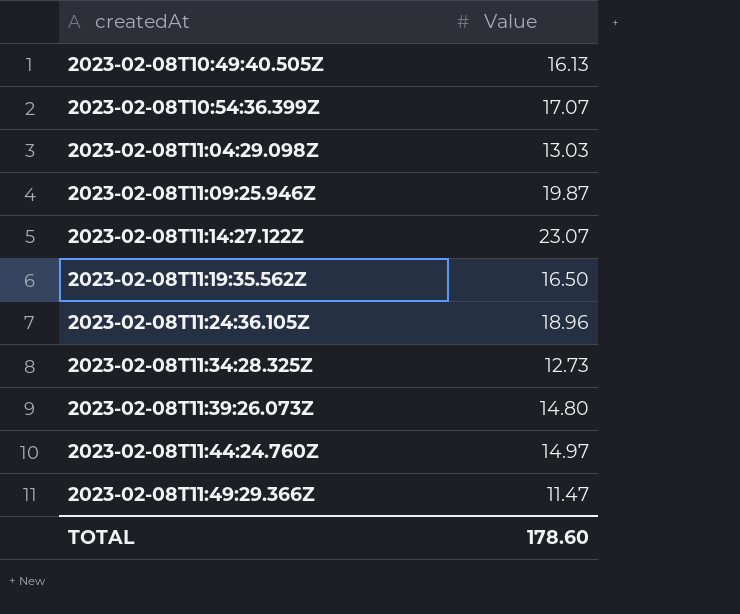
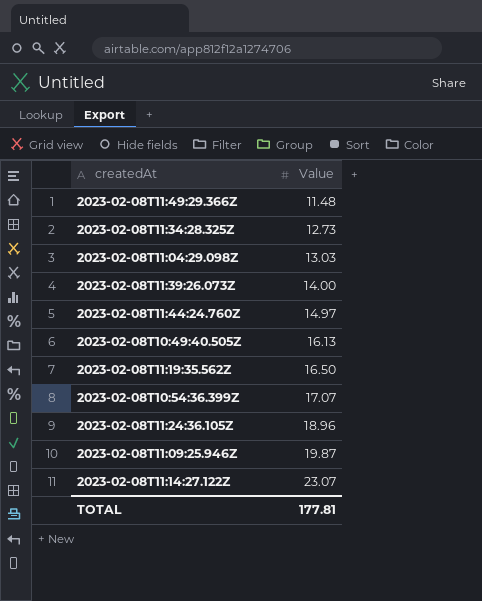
row order: createdAt ascending -> Value ascending
2023-02-08T11:49:29.366Z | Value: 11.47 -> 11.48
2023-02-08T11:39:26.073Z | Value: 14.80 -> 14.00
TOTAL | Value: 178.60 -> 177.81

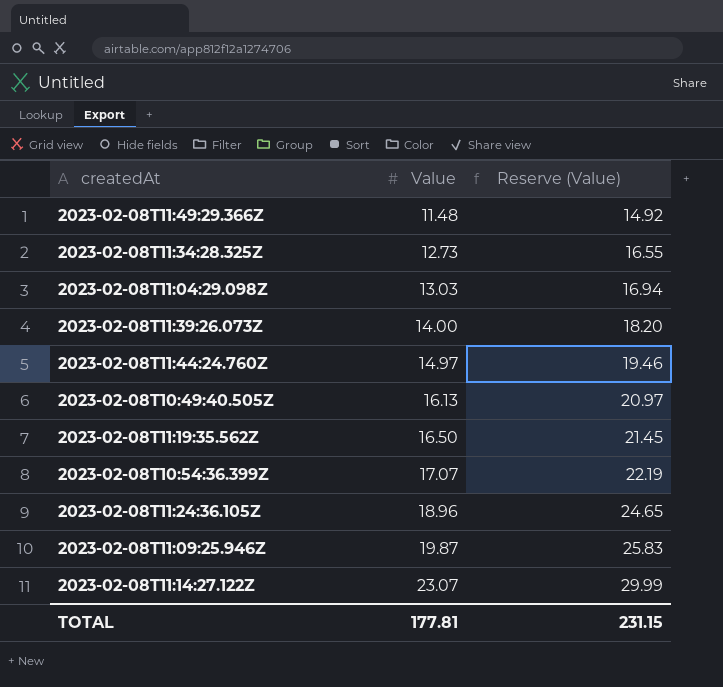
column Reserve (Value) | formula: none -> [Value] * 1.3

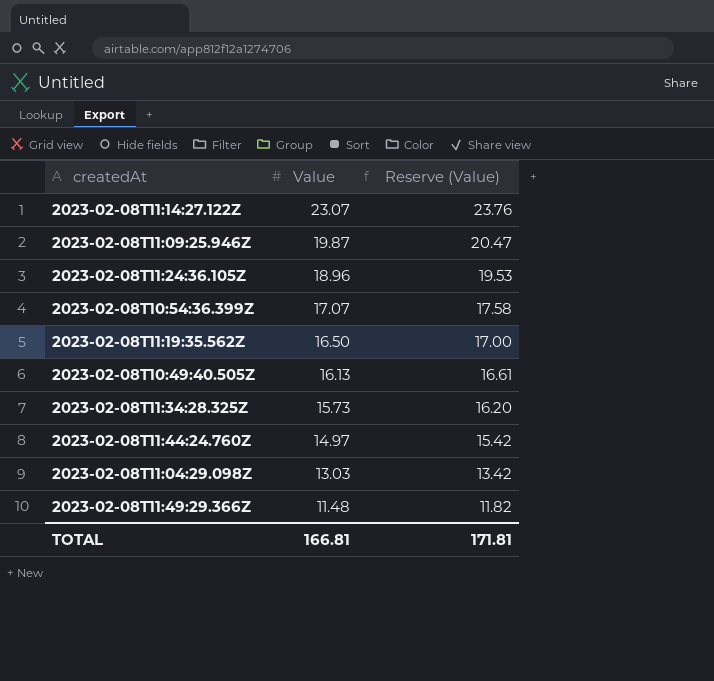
row order: Value ascending -> Value descending
column Reserve (Value) | formula: [Value] * 1.3 -> [Value] * 1.03
row 2023-02-08T11:39:26.073Z: 14.00 | 18.20 -> none
2023-02-08T11:34:28.325Z | Value: 12.73 -> 15.73
TOTAL | Value: 177.81 -> 166.81
TOTAL | Reserve (Value): 231.15 -> 171.81

